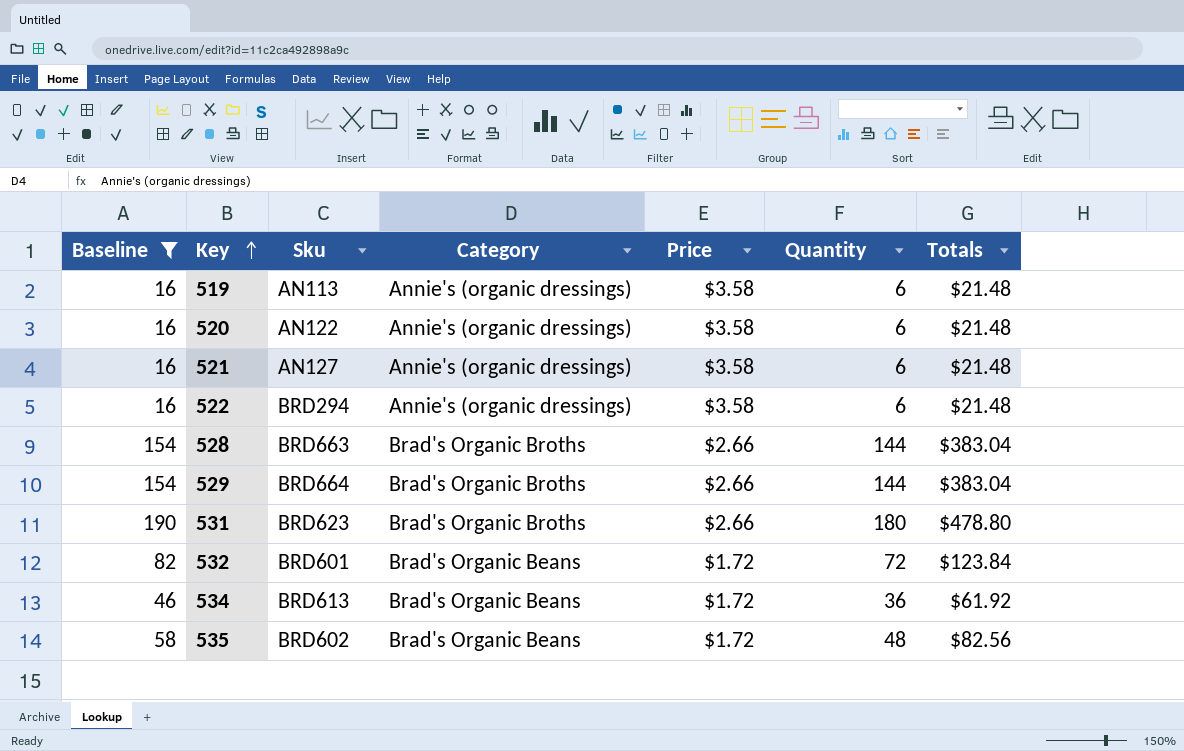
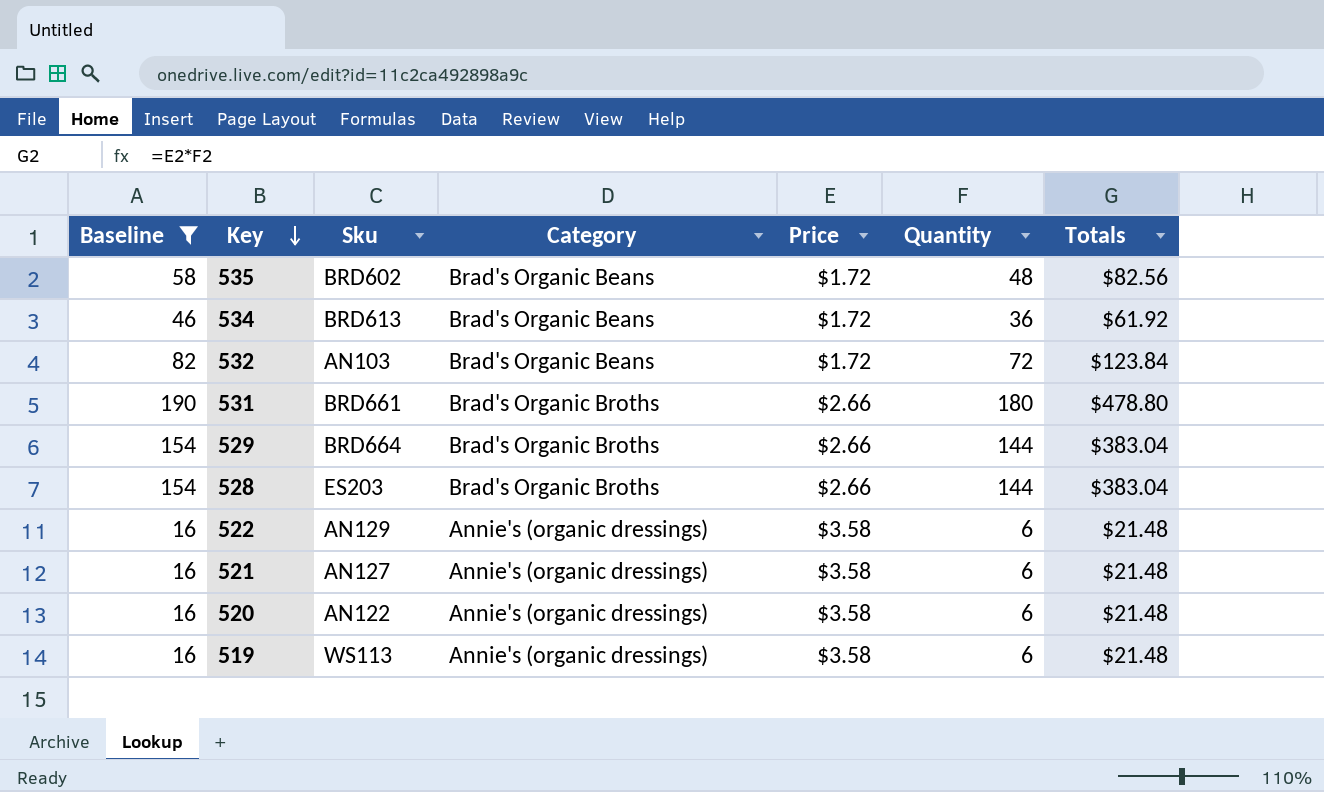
row order: Key ascending -> Key descending
532 | Sku: BRD601 -> AN103
531 | Sku: BRD623 -> BRD661
528 | Sku: BRD663 -> ES203
522 | Sku: BRD294 -> AN129
519 | Sku: AN113 -> WS113

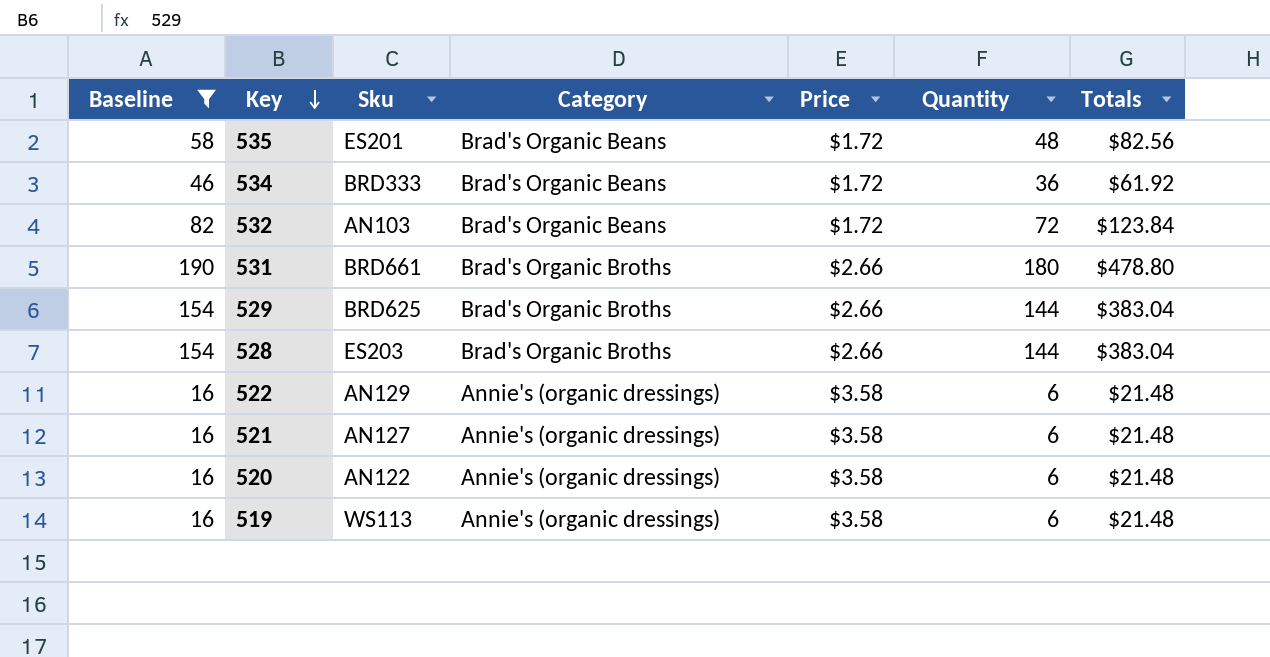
535 | Sku: BRD602 -> ES201
534 | Sku: BRD613 -> BRD333
529 | Sku: BRD664 -> BRD625

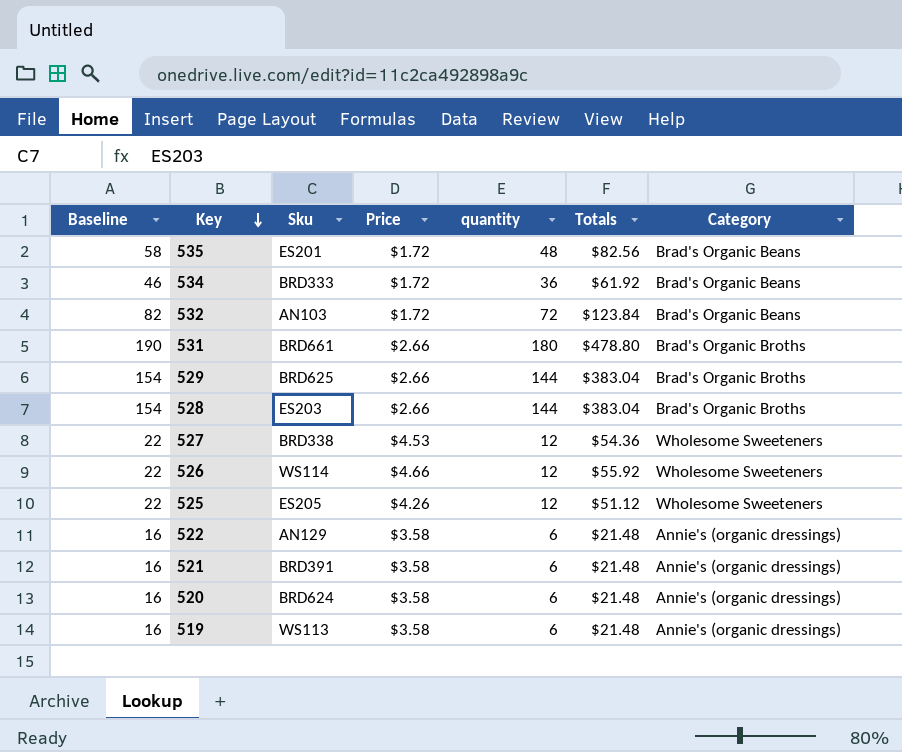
filter: Baseline != 22 -> none
column name: Quantity -> quantity
column Category | position: 4 -> 7
521 | Sku: AN127 -> BRD391
520 | Sku: AN122 -> BRD624

